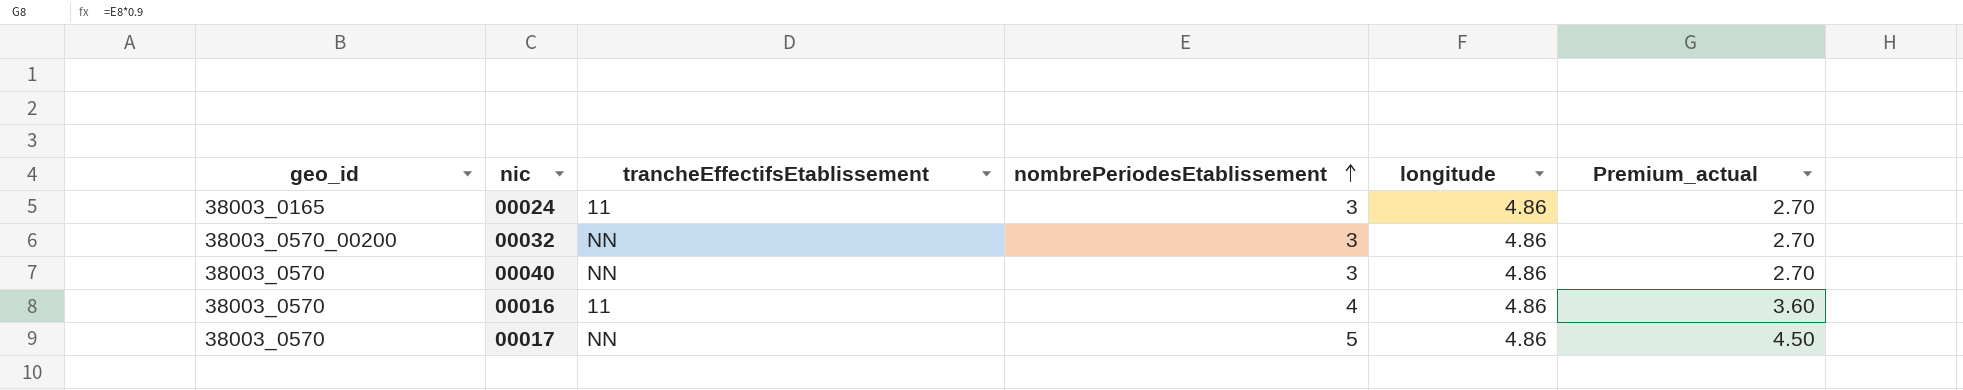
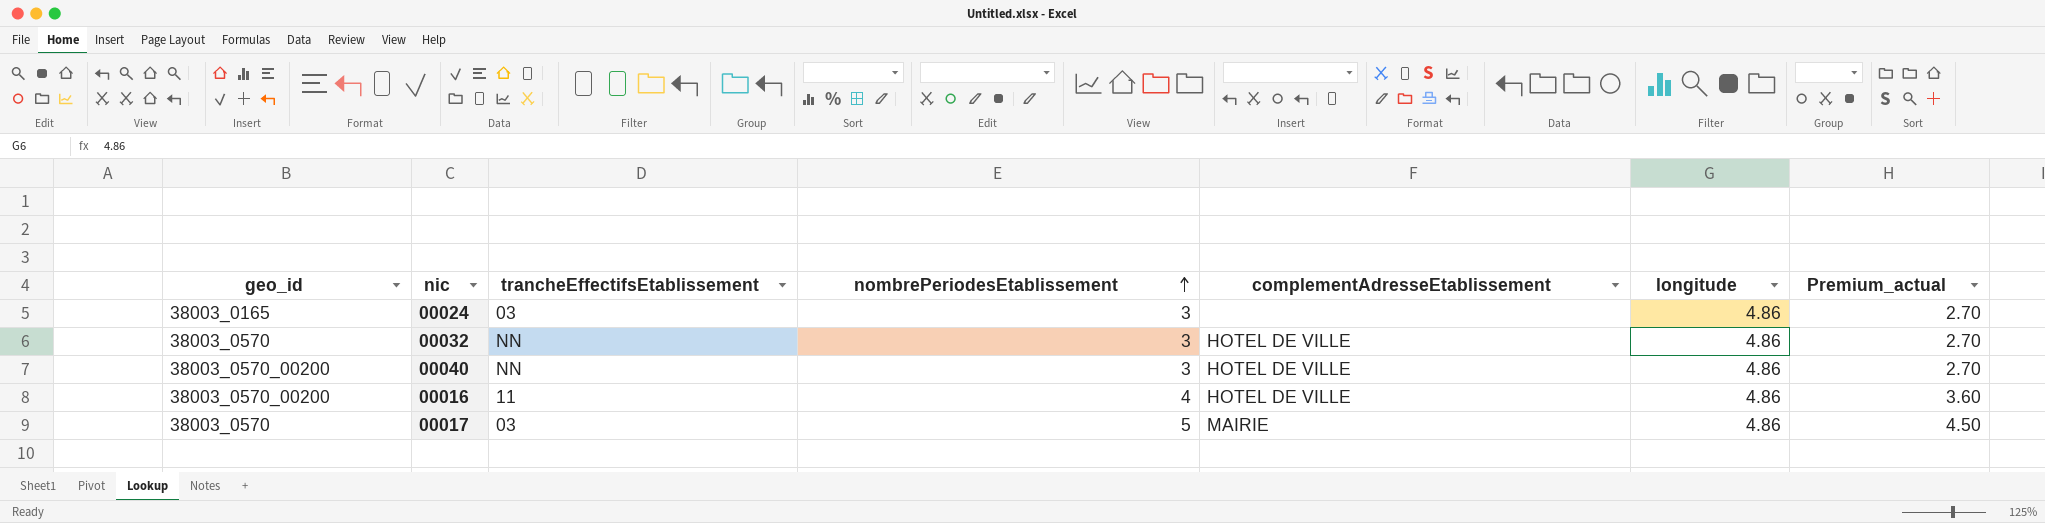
column complementAdresseEtablissement | position: none -> 5
00024 | trancheEffectifsEtablissement: 11 -> 03
00032 | geo_id: 38003_0570_00200 -> 38003_0570
00040 | geo_id: 38003_0570 -> 38003_0570_00200
00016 | geo_id: 38003_0570 -> 38003_0570_00200
00017 | trancheEffectifsEtablissement: NN -> 03

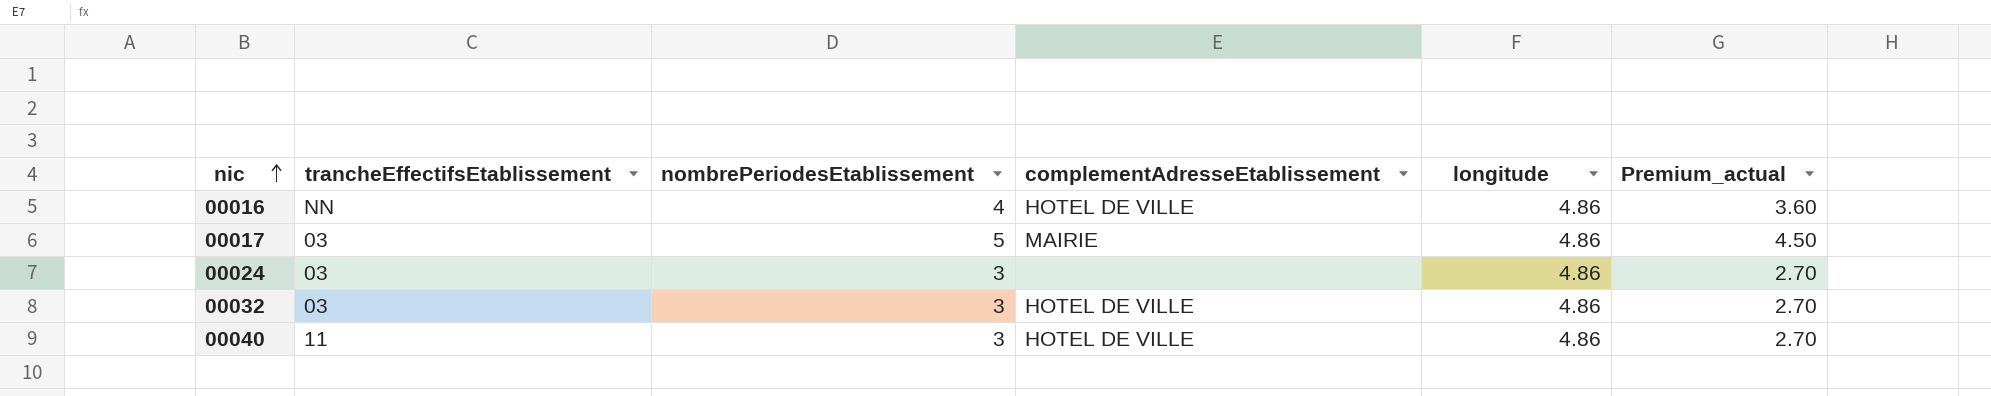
row order: nombrePeriodesEtablissement ascending -> nic ascending
column geo_id | position: 1 -> none
00016 | trancheEffectifsEtablissement: 11 -> NN
00032 | trancheEffectifsEtablissement: NN -> 03
00040 | trancheEffectifsEtablissement: NN -> 11

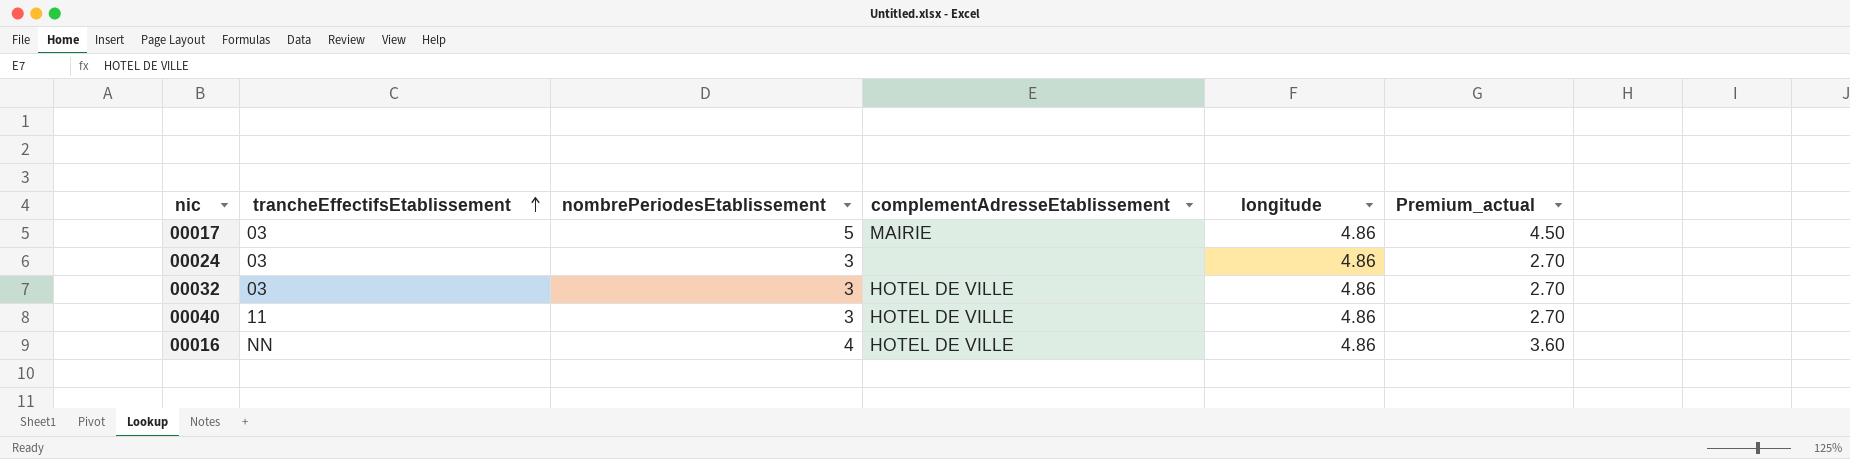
row order: nic ascending -> trancheEffectifsEtablissement ascending

